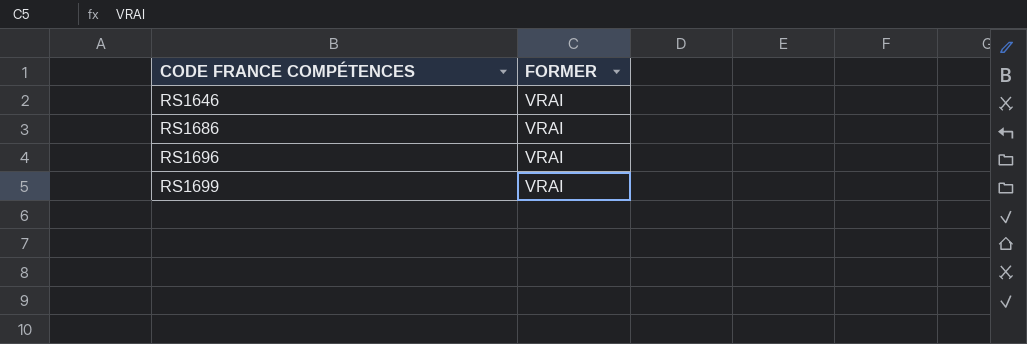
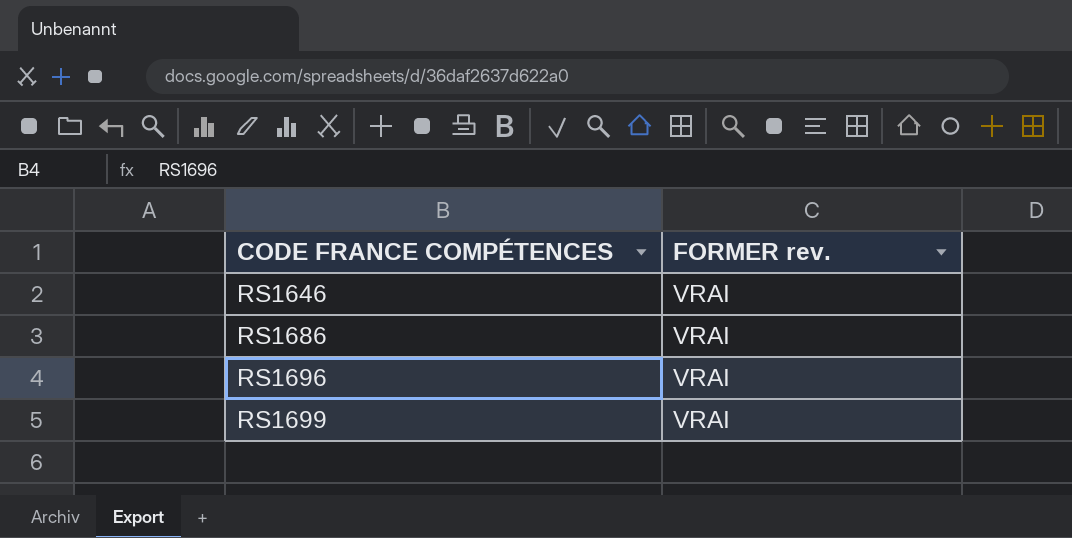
column name: FORMER -> FORMER rev.

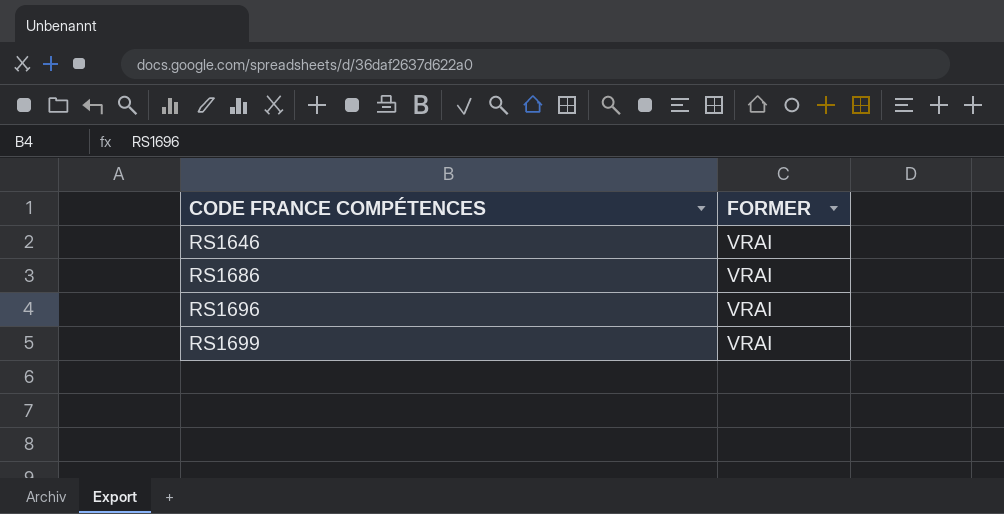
column name: FORMER rev. -> FORMER

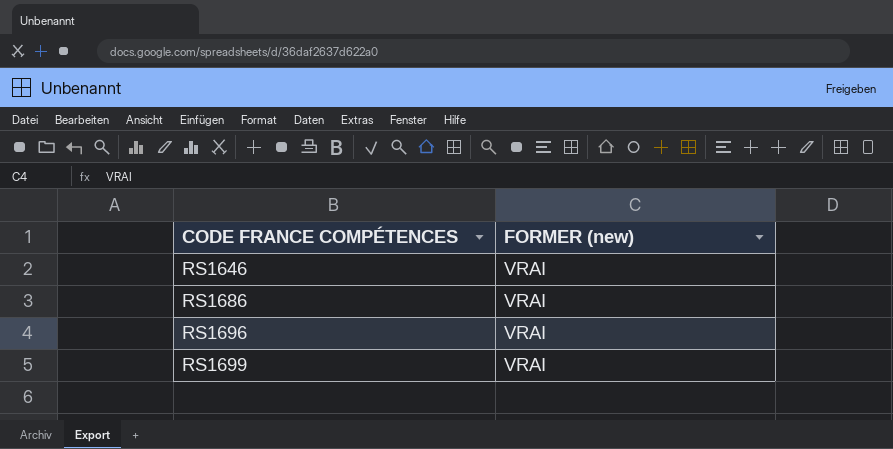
column name: FORMER -> FORMER (new)

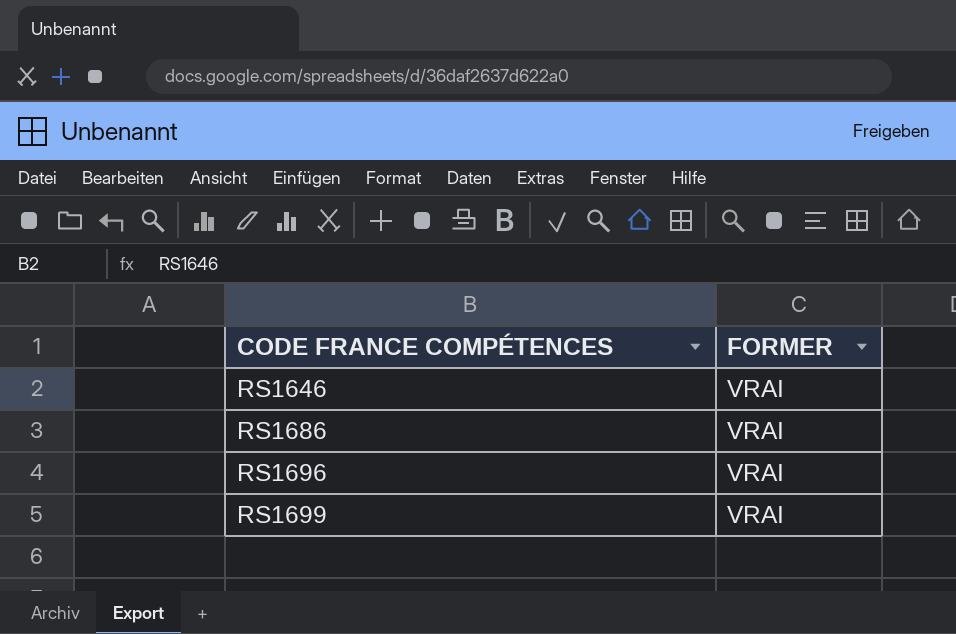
column name: FORMER (new) -> FORMER

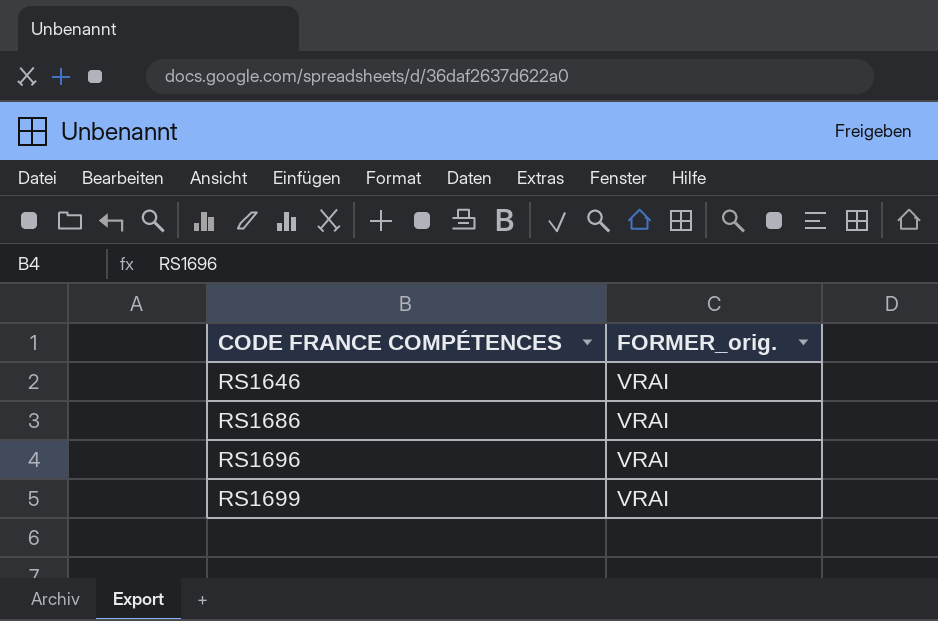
column name: FORMER -> FORMER_orig.

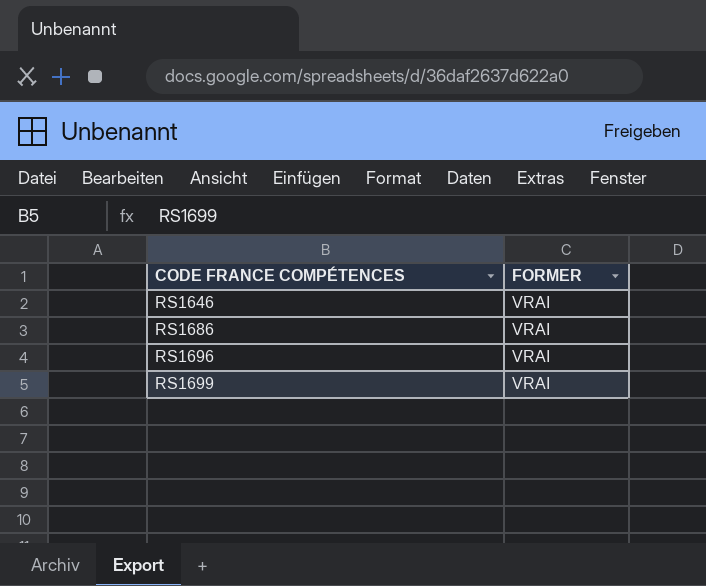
column name: FORMER_orig. -> FORMER

